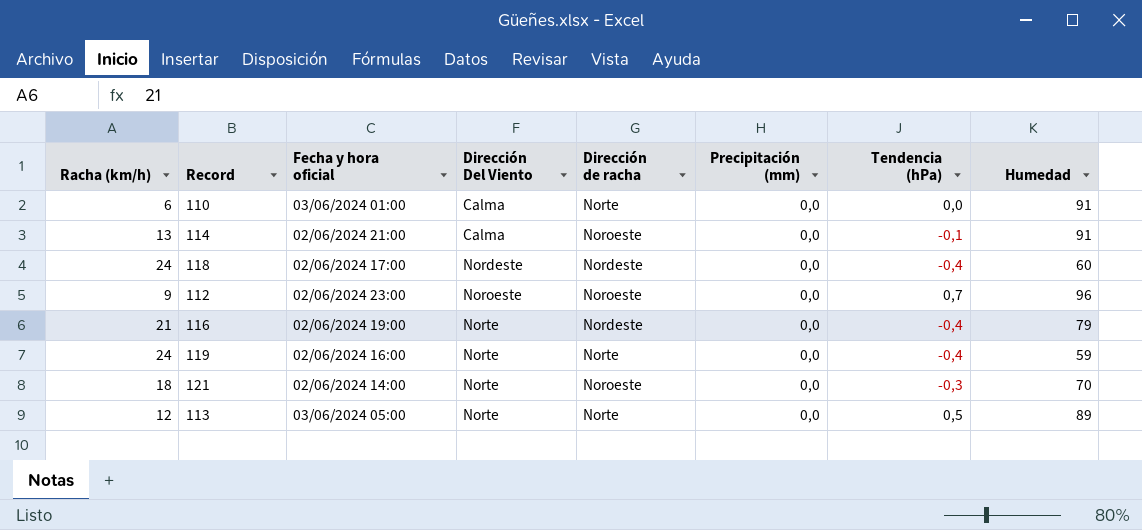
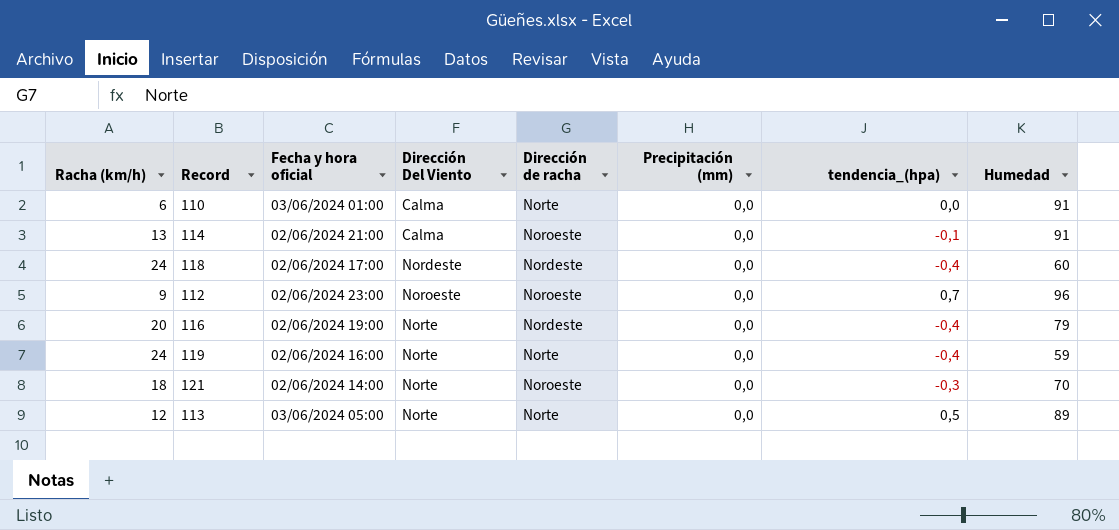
column name: Tendencia (hPa) -> tendencia_(hpa)
116 | Racha (km/h): 21 -> 20

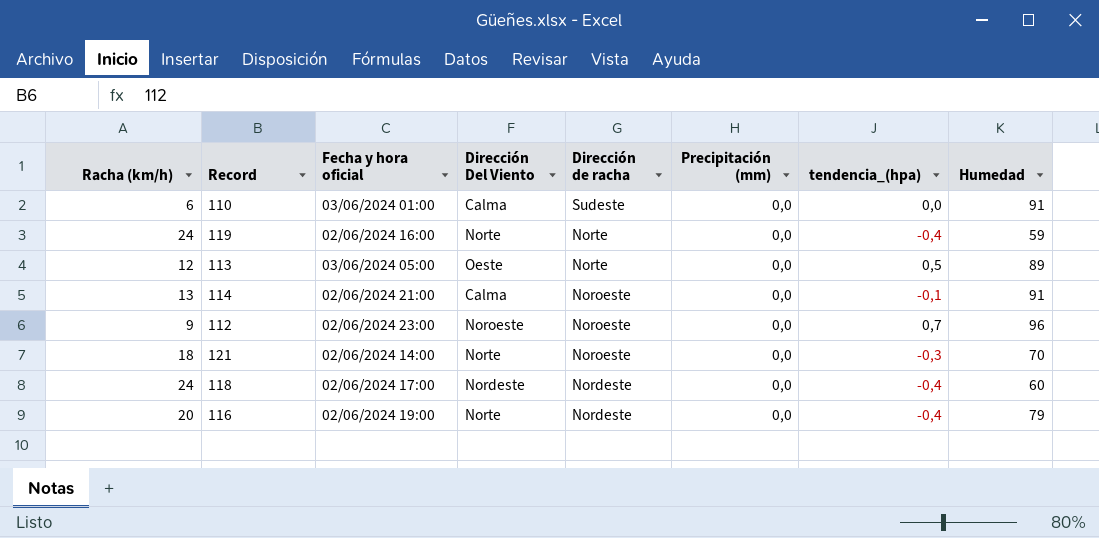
row order: Dirección Del Viento ascending -> Dirección de racha descending
110 | Dirección de racha: Norte -> Sudeste
113 | Dirección Del Viento: Norte -> Oeste

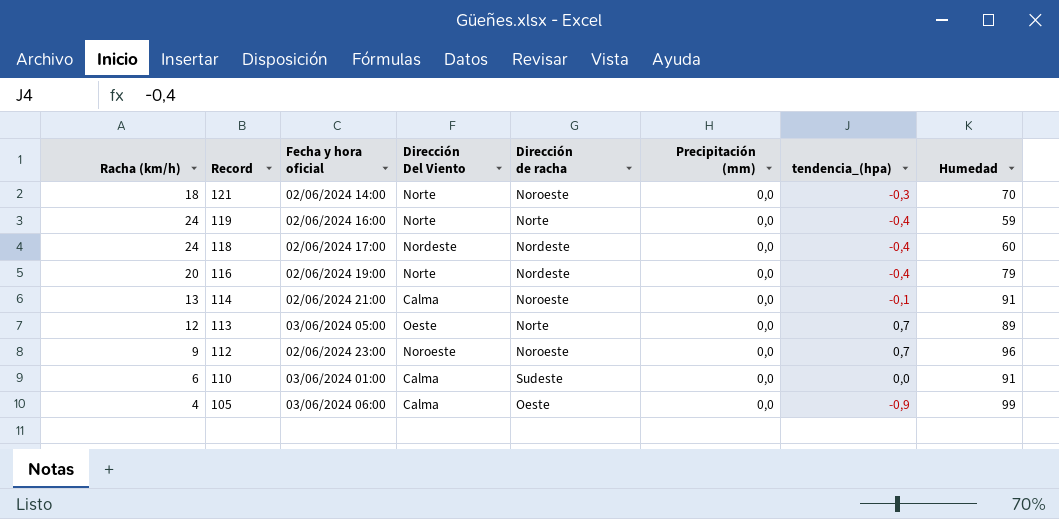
row order: Dirección de racha descending -> Record descending
113 | tendencia_(hpa): 0,5 -> 0,7
row 105: none -> 4 | 03/06/2024 06:00 | Calma | Oeste | 0,0 | -0,9 | 99

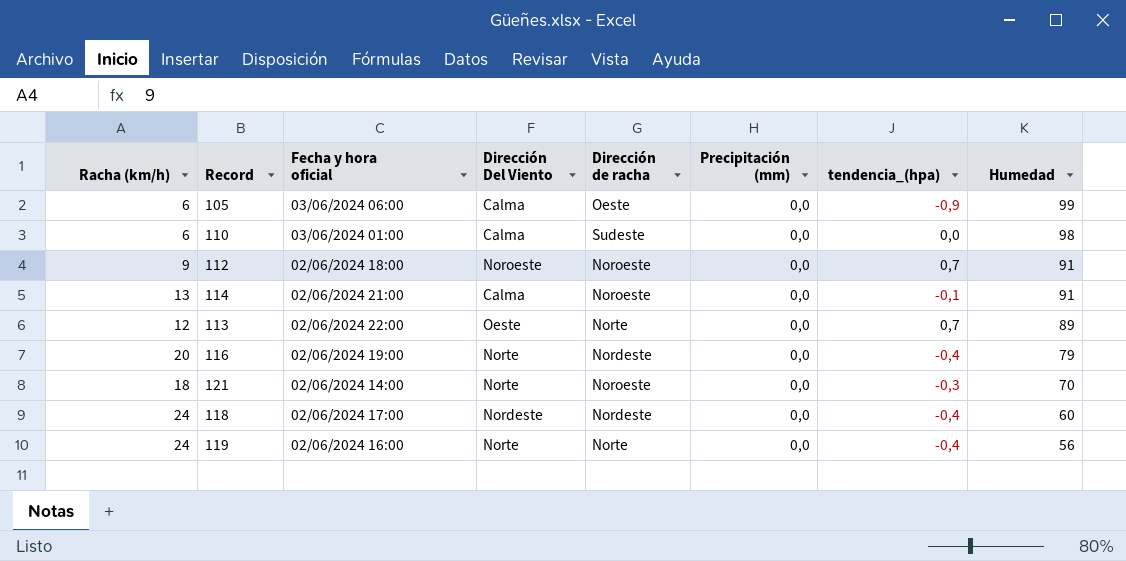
row order: Record descending -> Humedad descending
105 | Racha (km/h): 4 -> 6
110 | Humedad: 91 -> 98
112 | Fecha y hora oficial: 02/06/2024 23:00 -> 02/06/2024 18:00
112 | Humedad: 96 -> 91
113 | Fecha y hora oficial: 03/06/2024 05:00 -> 02/06/2024 22:00
119 | Humedad: 59 -> 56

